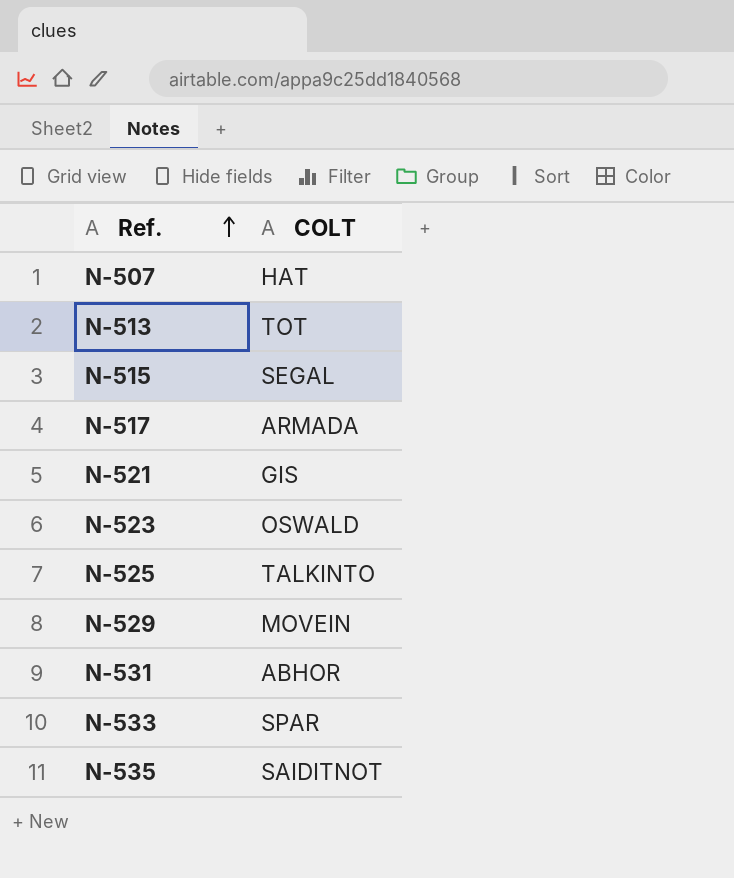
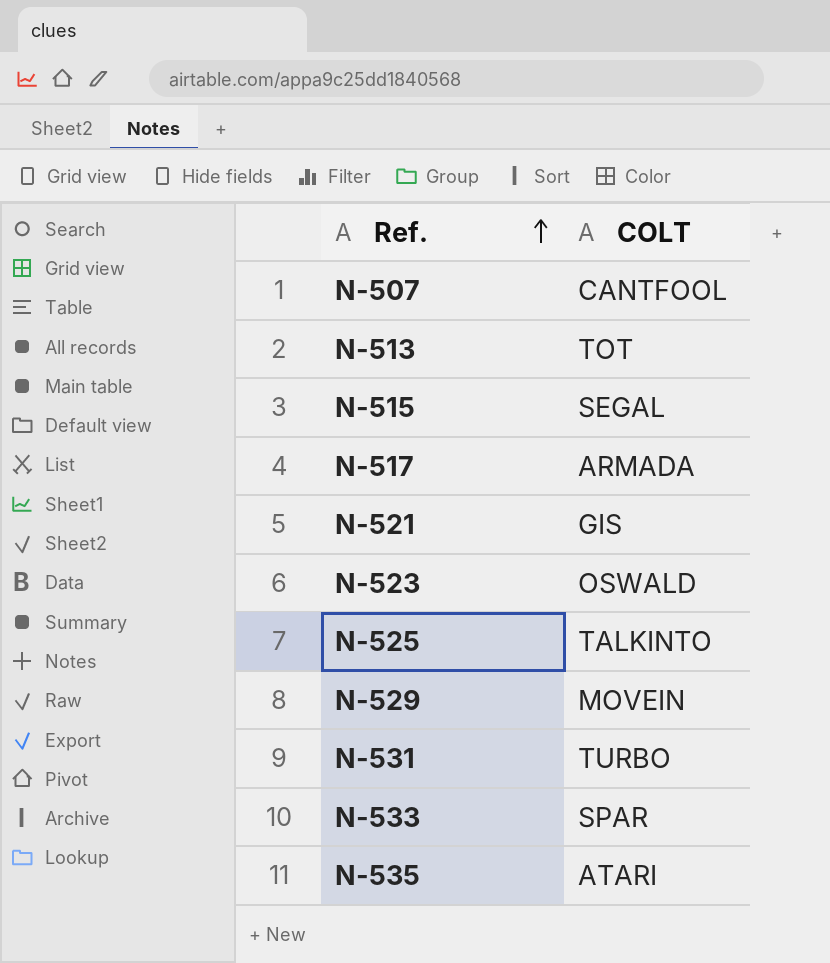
N-507 | COLT: HAT -> CANTFOOL
N-531 | COLT: ABHOR -> TURBO
N-535 | COLT: SAIDITNOT -> ATARI

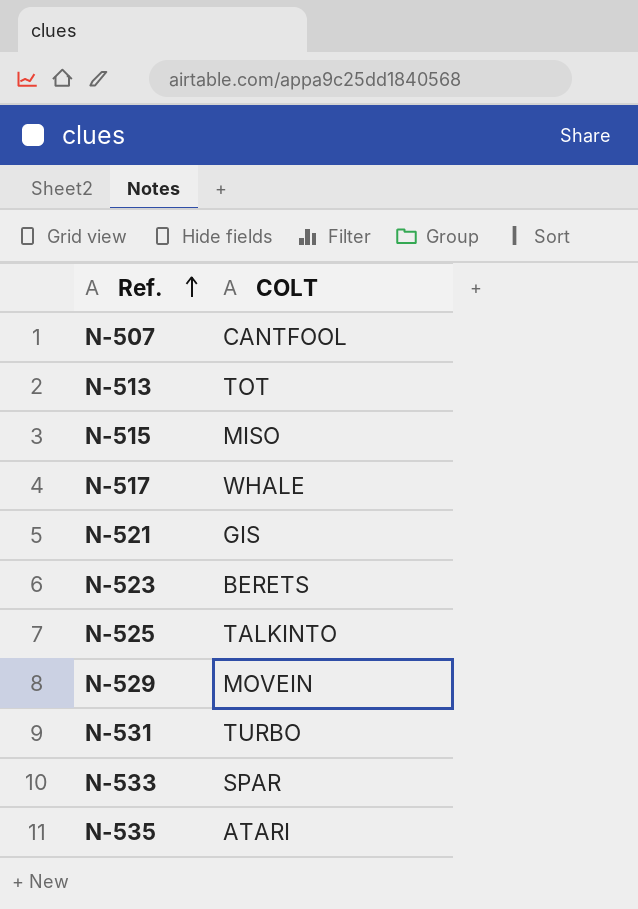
N-515 | COLT: SEGAL -> MISO
N-517 | COLT: ARMADA -> WHALE
N-523 | COLT: OSWALD -> BERETS

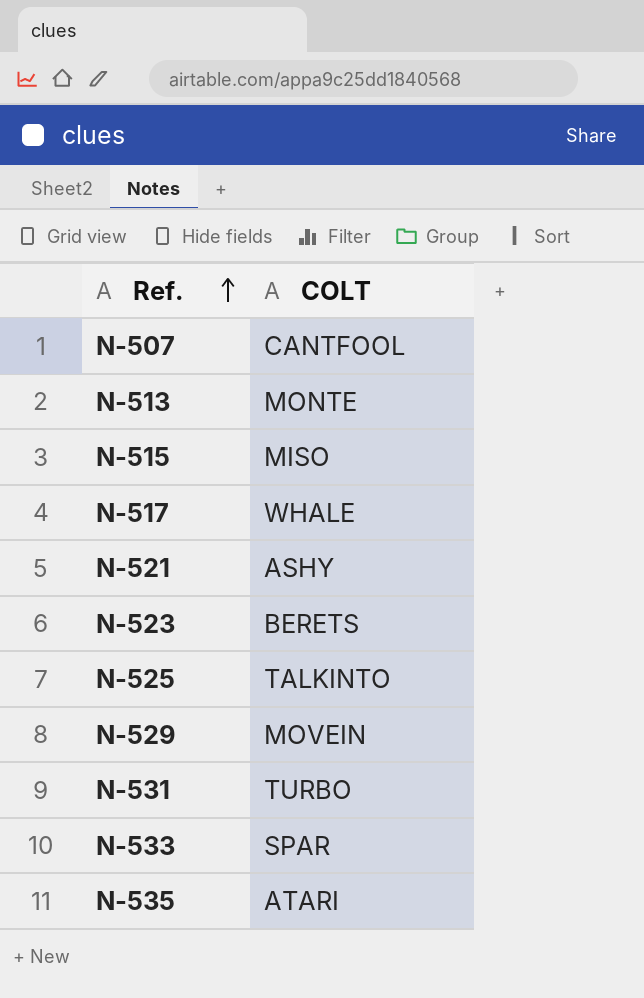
N-513 | COLT: TOT -> MONTE
N-521 | COLT: GIS -> ASHY

